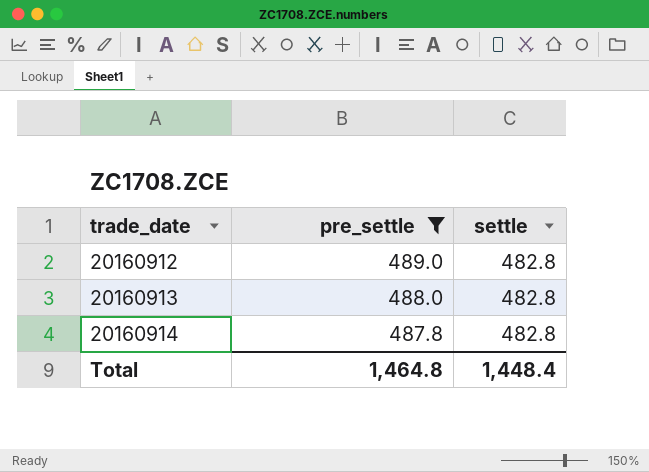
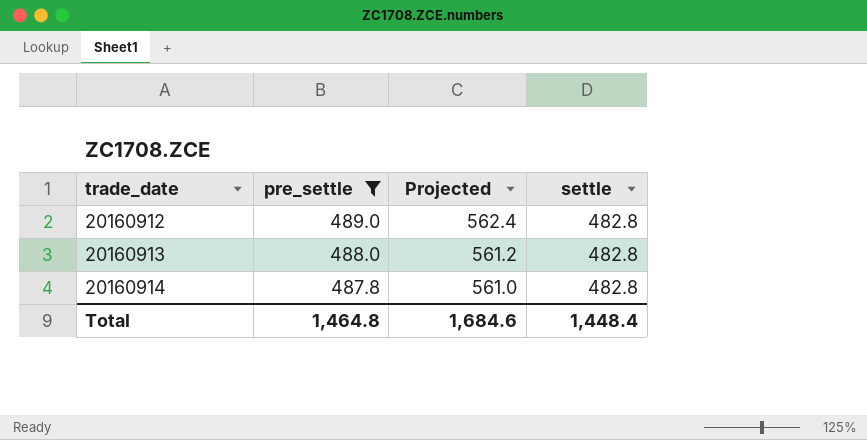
column Projected | formula: none -> [pre_settle] * 1.15

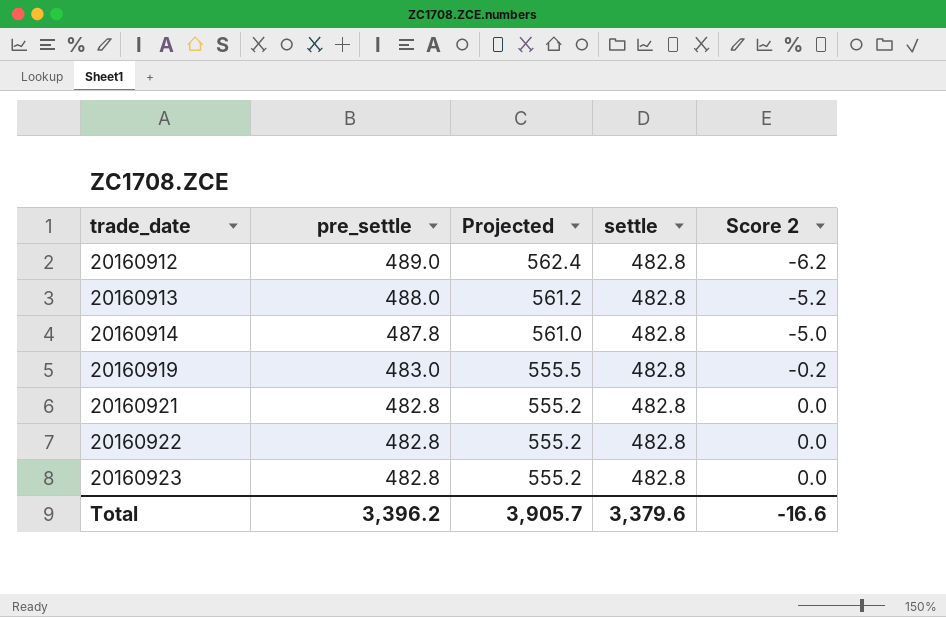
filter: pre_settle >= 487.8 -> none
column Score 2 | formula: none -> [settle] - [pre_settle]
Total | pre_settle: 1,464.8 -> 3,396.2
Total | Projected: 1,684.6 -> 3,905.7
Total | settle: 1,448.4 -> 3,379.6

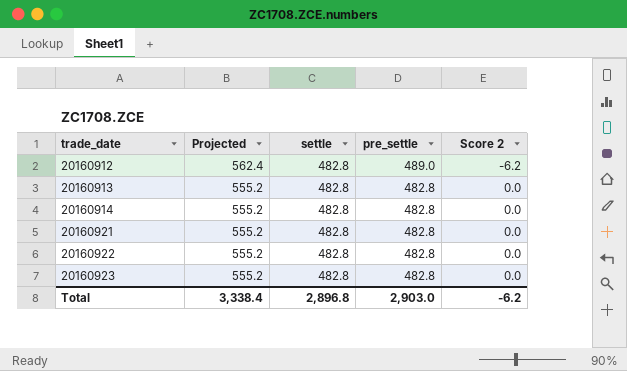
column pre_settle | position: 2 -> 4
row 20160919: 483.0 | 555.5 | 482.8 | -0.2 -> none
20160913 | Projected: 561.2 -> 555.2
20160913 | pre_settle: 488.0 -> 482.8
20160913 | Score 2: -5.2 -> 0.0
20160914 | Projected: 561.0 -> 555.2
20160914 | pre_settle: 487.8 -> 482.8
20160914 | Score 2: -5.0 -> 0.0
Total | Projected: 3,905.7 -> 3,338.4
Total | settle: 3,379.6 -> 2,896.8
Total | pre_settle: 3,396.2 -> 2,903.0
Total | Score 2: -16.6 -> -6.2

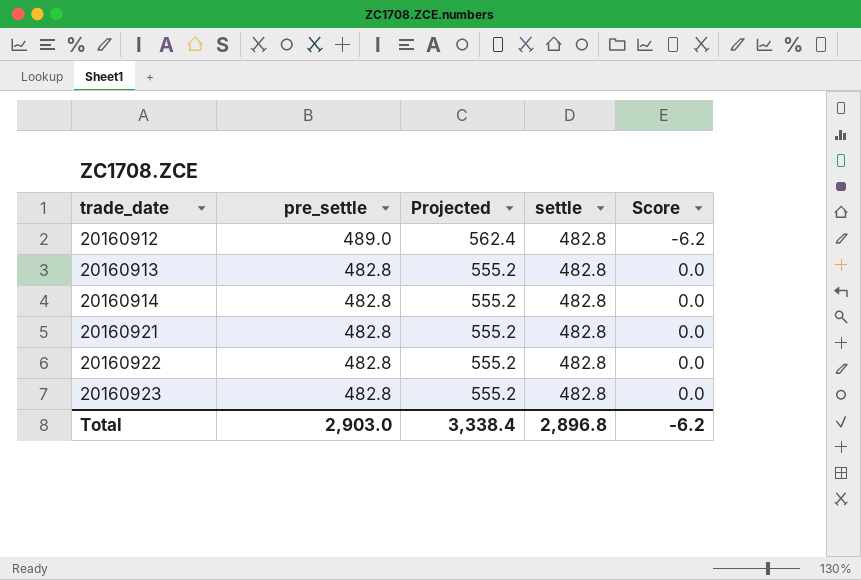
column pre_settle | position: 4 -> 2
column name: Score 2 -> Score

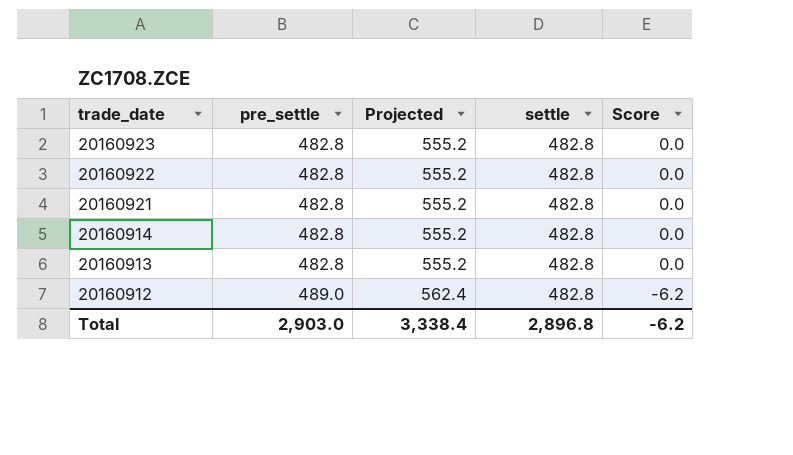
row order: trade_date ascending -> trade_date descending

